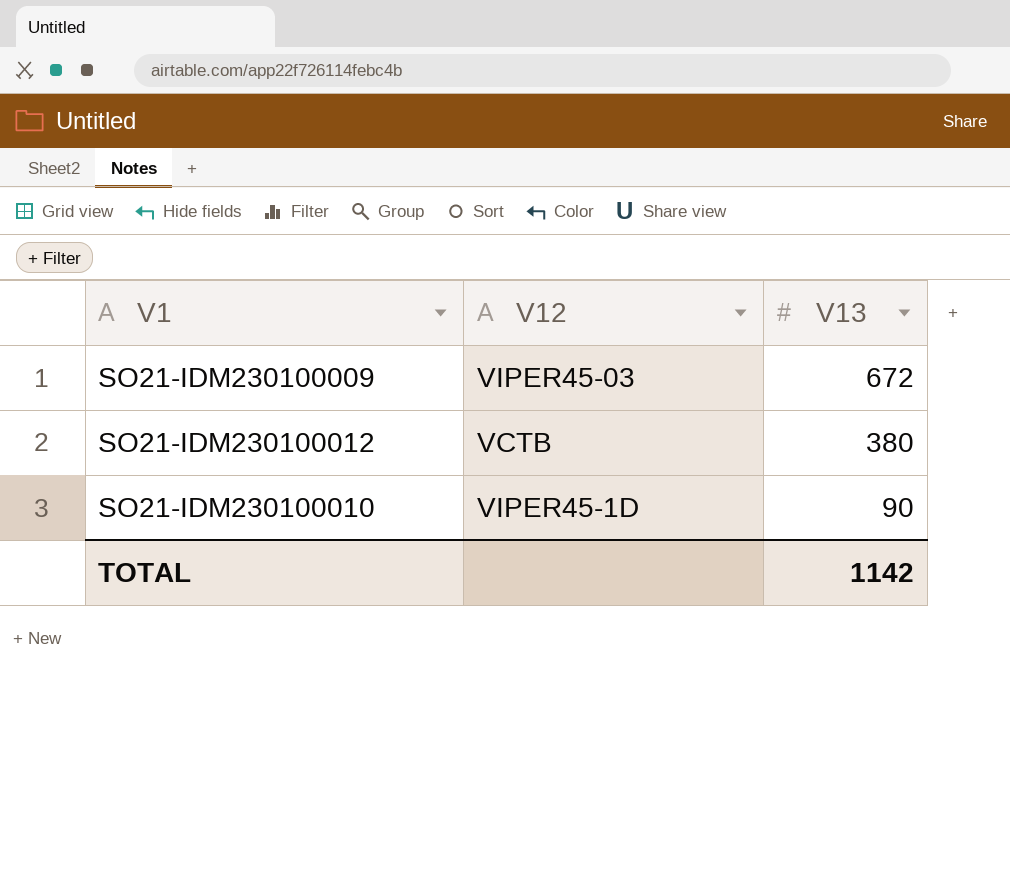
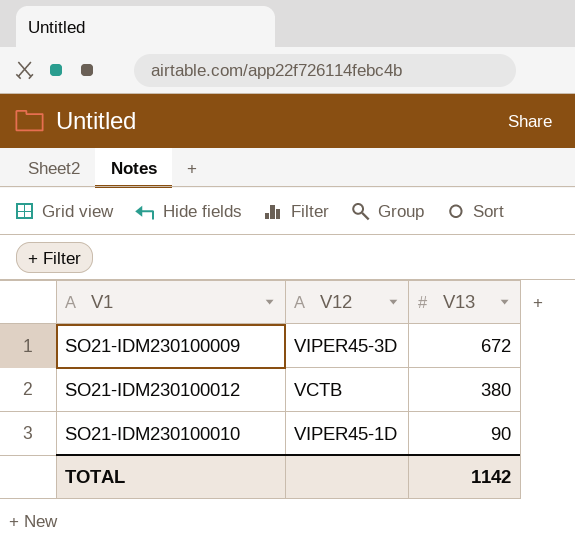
SO21-IDM230100009 | V12: VIPER45-03 -> VIPER45-3D

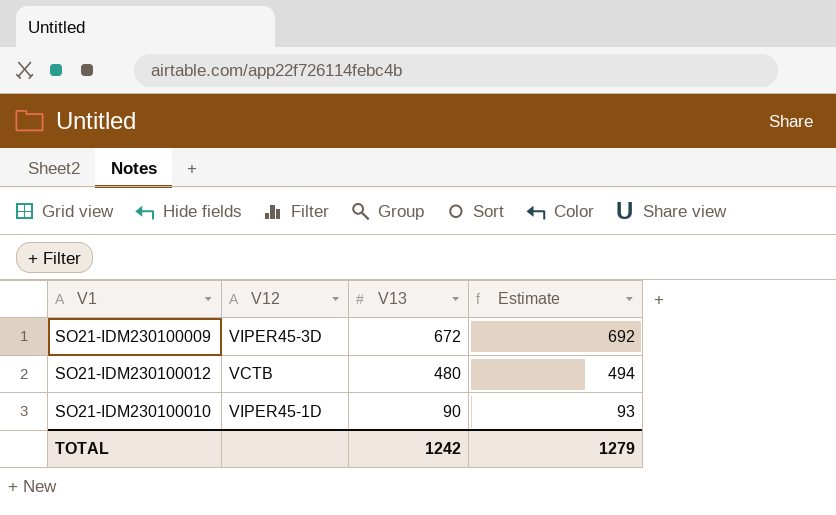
column Estimate | formula: none -> [V13] * 1.03
SO21-IDM230100012 | V13: 380 -> 480
TOTAL | V13: 1142 -> 1242

